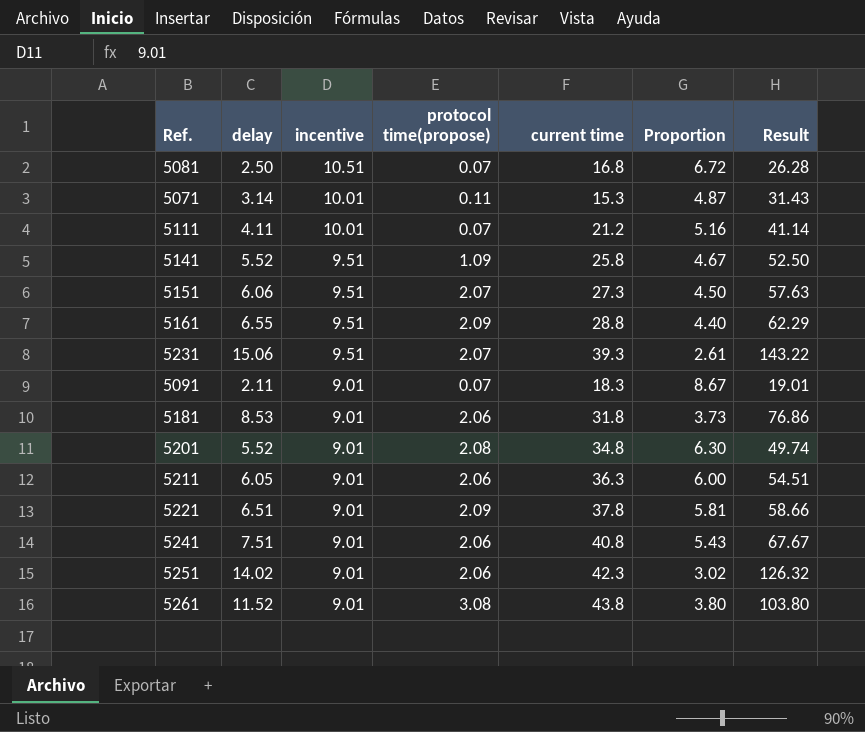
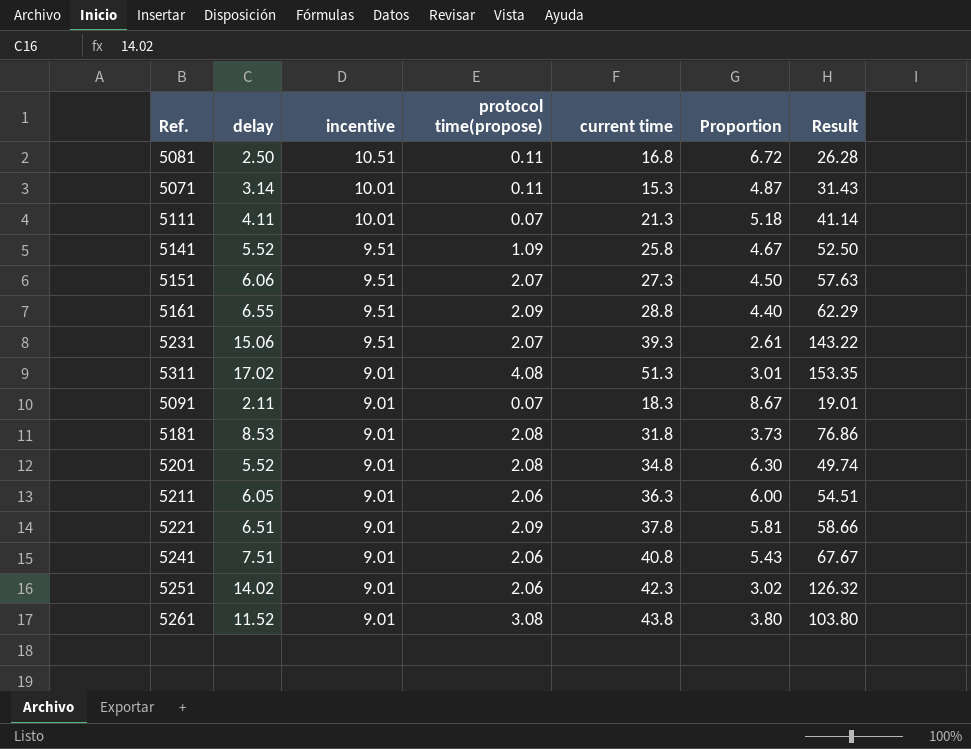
5081 | protocol time(propose): 0.07 -> 0.11
5111 | current time: 21.2 -> 21.3
5111 | Proportion: 5.16 -> 5.18
row 5311: none -> 17.02 | 9.01 | 4.08 | 51.3 | 3.01 | 153.35
5181 | protocol time(propose): 2.06 -> 2.08

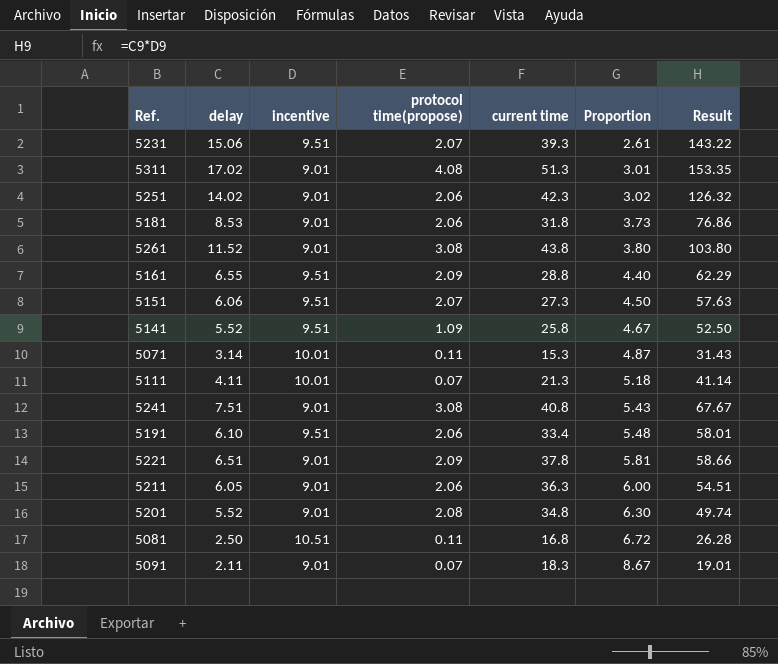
row order: incentive descending -> Proportion ascending
5181 | protocol time(propose): 2.08 -> 2.06
5241 | protocol time(propose): 2.06 -> 3.08
row 5191: none -> 6.10 | 9.51 | 2.06 | 33.4 | 5.48 | 58.01

